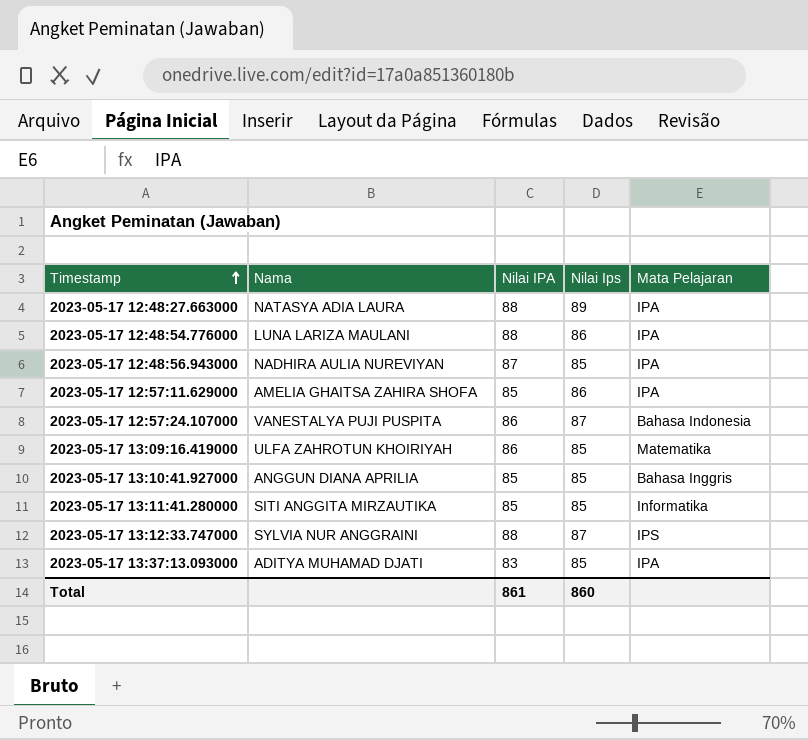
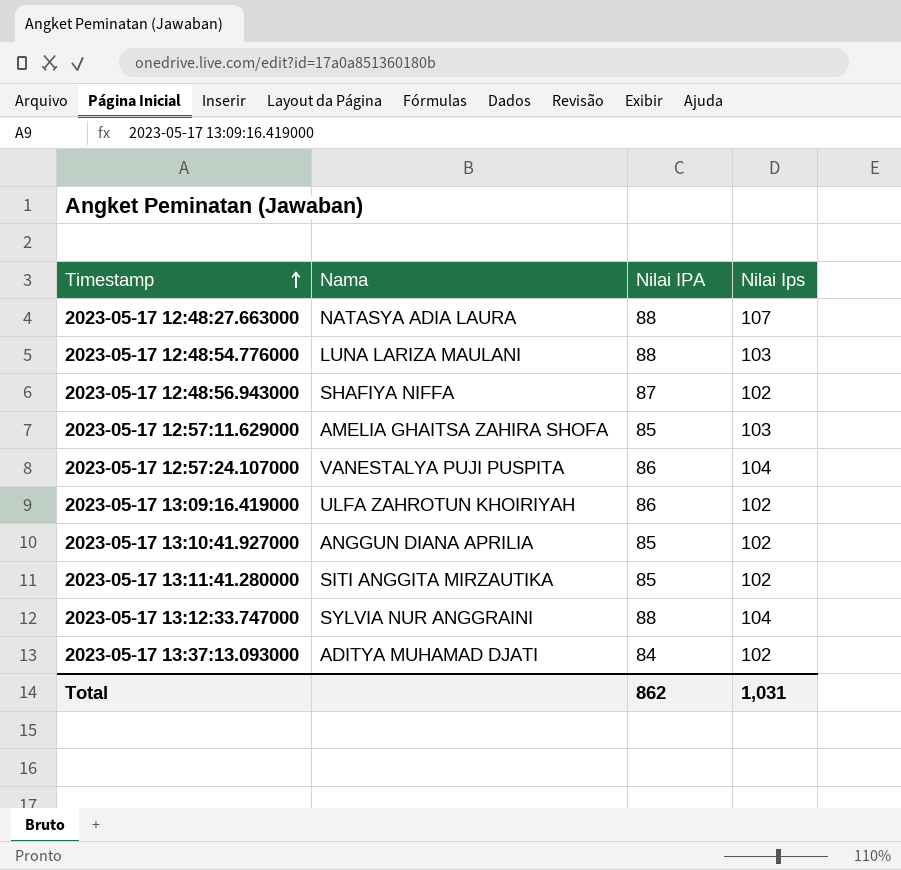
column Mata Pelajaran | position: 5 -> none
2023-05-17 12:48:27.663000 | Nilai Ips: 89 -> 107
2023-05-17 12:48:54.776000 | Nilai Ips: 86 -> 103
2023-05-17 12:48:56.943000 | Nama: NADHIRA AULIA NUREVIYAN -> SHAFIYA NIFFA
2023-05-17 12:48:56.943000 | Nilai Ips: 85 -> 102
2023-05-17 12:57:11.629000 | Nilai Ips: 86 -> 103
2023-05-17 12:57:24.107000 | Nilai Ips: 87 -> 104
2023-05-17 13:09:16.419000 | Nilai Ips: 85 -> 102
2023-05-17 13:10:41.927000 | Nilai Ips: 85 -> 102
2023-05-17 13:11:41.280000 | Nilai Ips: 85 -> 102
2023-05-17 13:12:33.747000 | Nilai Ips: 87 -> 104
2023-05-17 13:37:13.093000 | Nilai IPA: 83 -> 84
2023-05-17 13:37:13.093000 | Nilai Ips: 85 -> 102
Total | Nilai IPA: 861 -> 862
Total | Nilai Ips: 860 -> 1,031

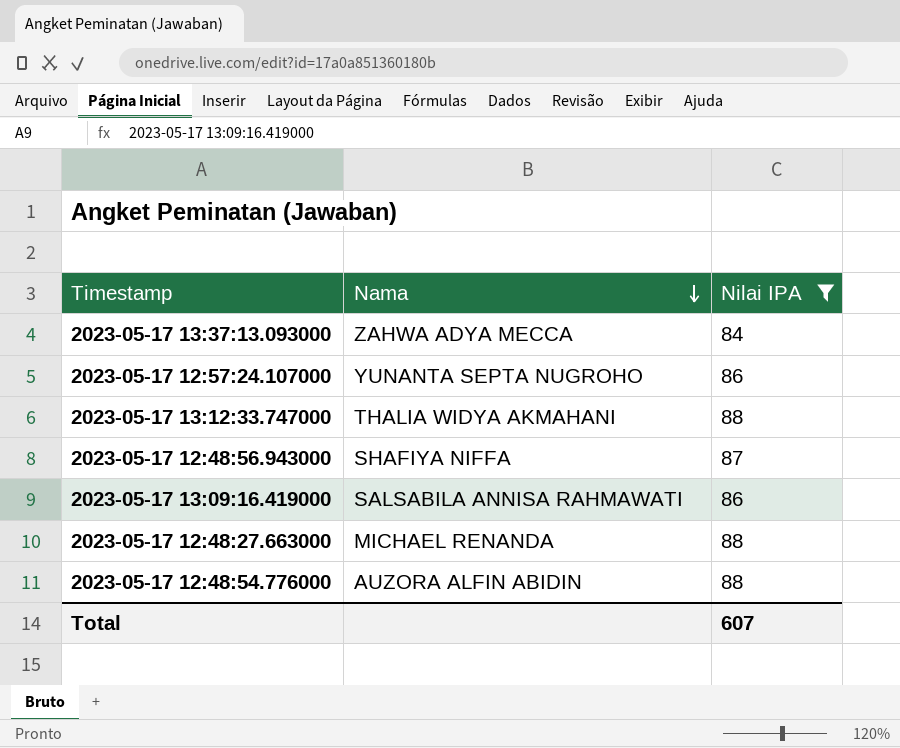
filter: none -> Nilai IPA != 85
row order: Timestamp ascending -> Nama descending
column Nilai Ips | position: 4 -> none
2023-05-17 13:37:13.093000 | Nama: ADITYA MUHAMAD DJATI -> ZAHWA ADYA MECCA
2023-05-17 12:57:24.107000 | Nama: VANESTALYA PUJI PUSPITA -> YUNANTA SEPTA NUGROHO
2023-05-17 13:12:33.747000 | Nama: SYLVIA NUR ANGGRAINI -> THALIA WIDYA AKMAHANI
2023-05-17 13:09:16.419000 | Nama: ULFA ZAHROTUN KHOIRIYAH -> SALSABILA ANNISA RAHMAWATI
2023-05-17 12:48:27.663000 | Nama: NATASYA ADIA LAURA -> MICHAEL RENANDA
2023-05-17 12:48:54.776000 | Nama: LUNA LARIZA MAULANI -> AUZORA ALFIN ABIDIN
Total | Nilai IPA: 862 -> 607

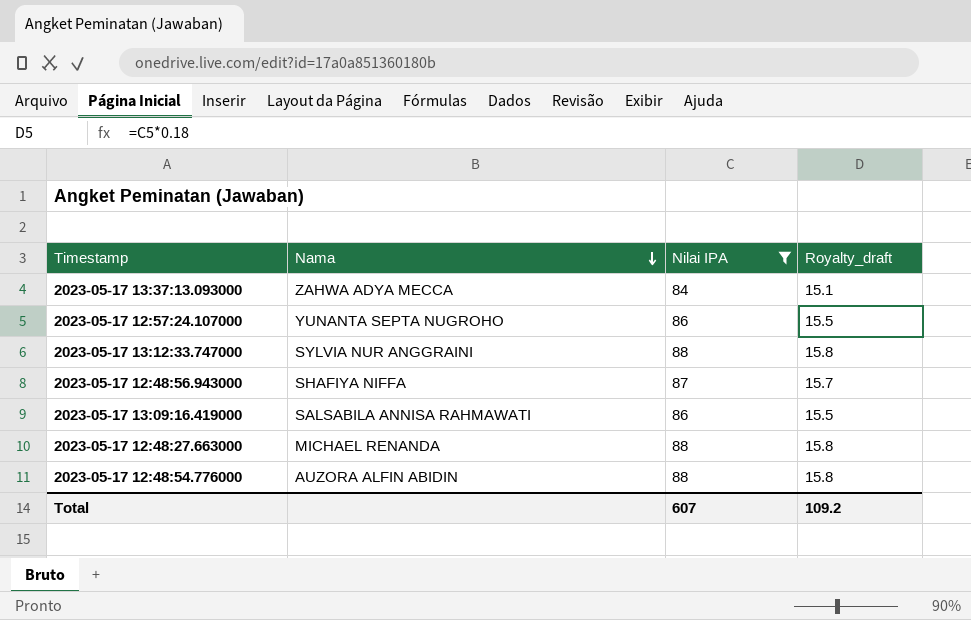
column Royalty_draft | formula: none -> [Nilai IPA] * 0.18
2023-05-17 13:12:33.747000 | Nama: THALIA WIDYA AKMAHANI -> SYLVIA NUR ANGGRAINI

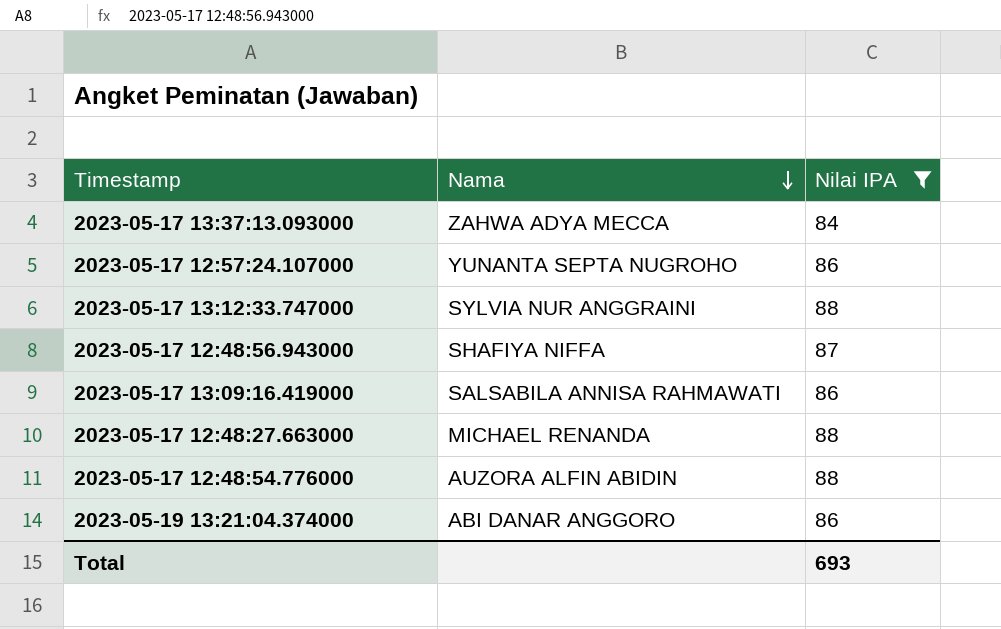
column Royalty_draft | formula: [Nilai IPA] * 0.18 -> none
row 2023-05-19 13:21:04.374000: none -> ABI DANAR ANGGORO | 86
Total | Nilai IPA: 607 -> 693

